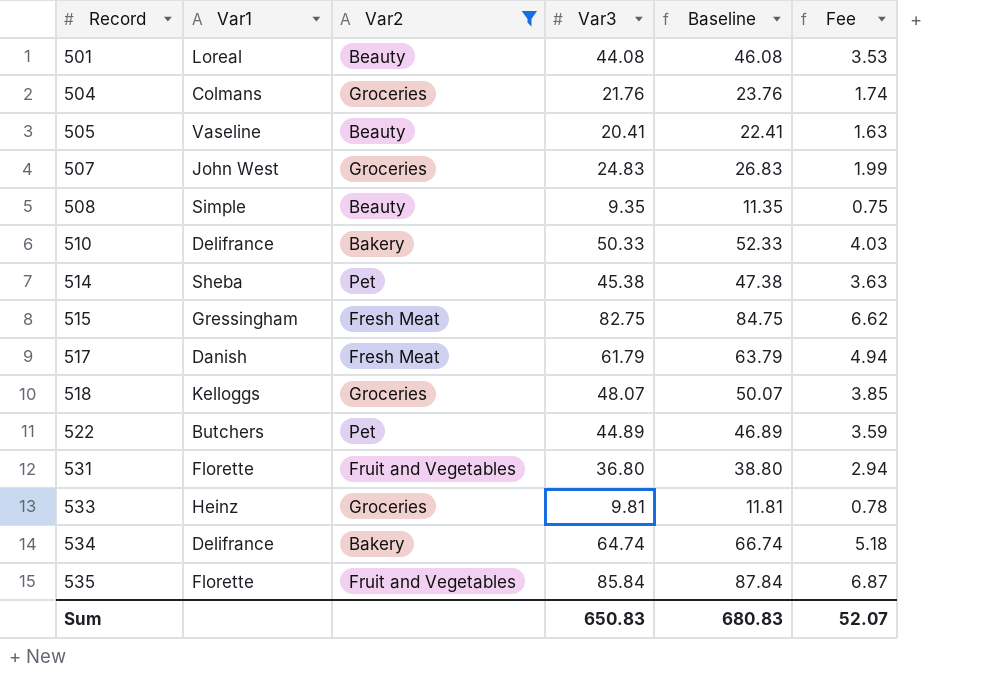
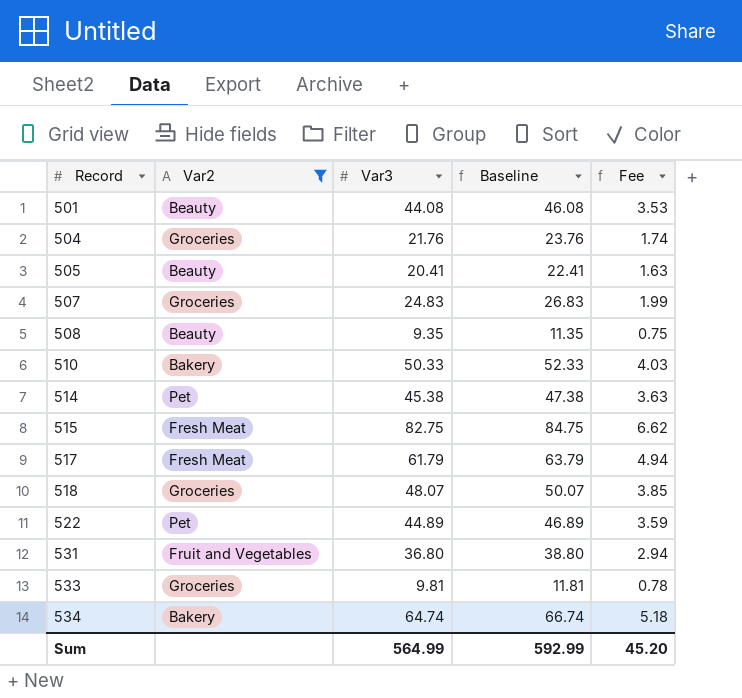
column Var1 | position: 2 -> none
row 535: Florette | Fruit and Vegetables | 85.84 | 87.84 | 6.87 -> none
Sum | Var3: 650.83 -> 564.99
Sum | Baseline: 680.83 -> 592.99
Sum | Fee: 52.07 -> 45.20

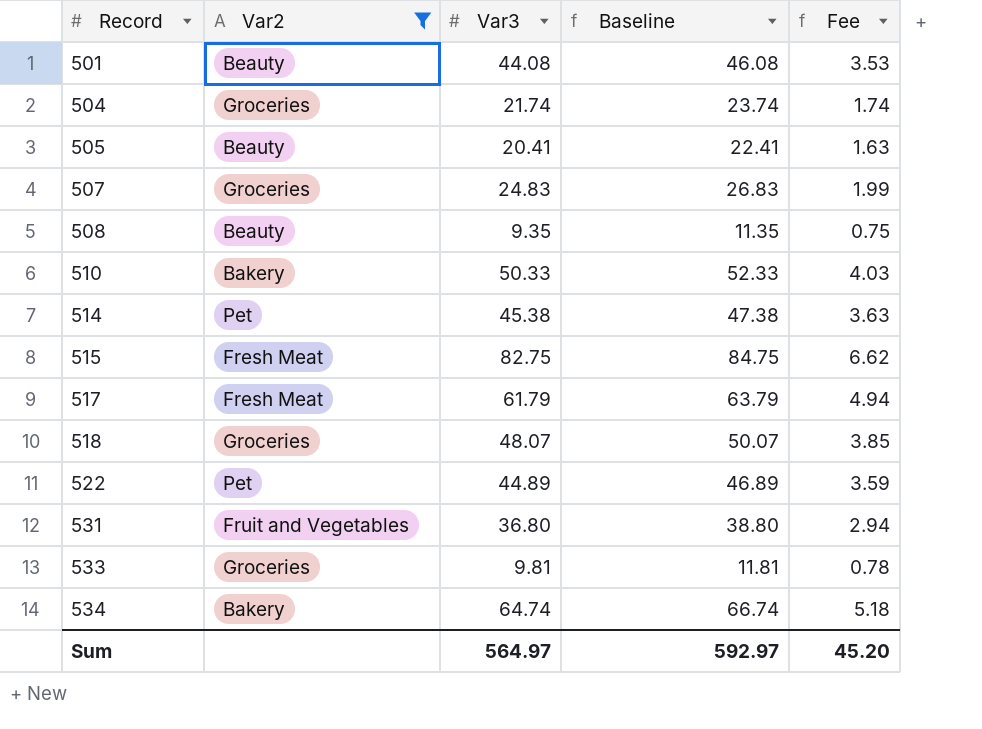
504 | Var3: 21.76 -> 21.74
504 | Baseline: 23.76 -> 23.74
Sum | Var3: 564.99 -> 564.97
Sum | Baseline: 592.99 -> 592.97

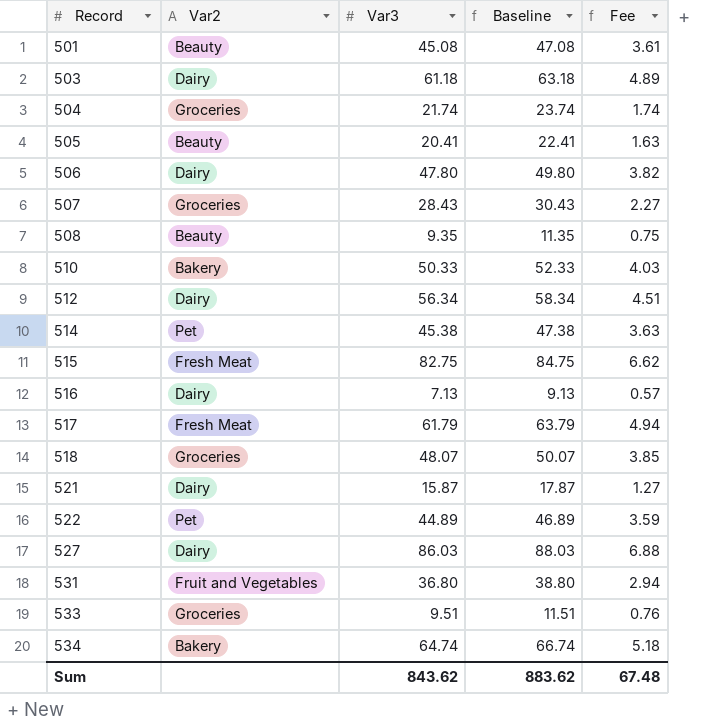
filter: Var2 != Dairy -> none
501 | Var3: 44.08 -> 45.08
501 | Baseline: 46.08 -> 47.08
501 | Fee: 3.53 -> 3.61
507 | Var3: 24.83 -> 28.43
507 | Baseline: 26.83 -> 30.43
507 | Fee: 1.99 -> 2.27
533 | Var3: 9.81 -> 9.51
533 | Baseline: 11.81 -> 11.51
533 | Fee: 0.78 -> 0.76
Sum | Var3: 564.97 -> 843.62
Sum | Baseline: 592.97 -> 883.62
Sum | Fee: 45.20 -> 67.48

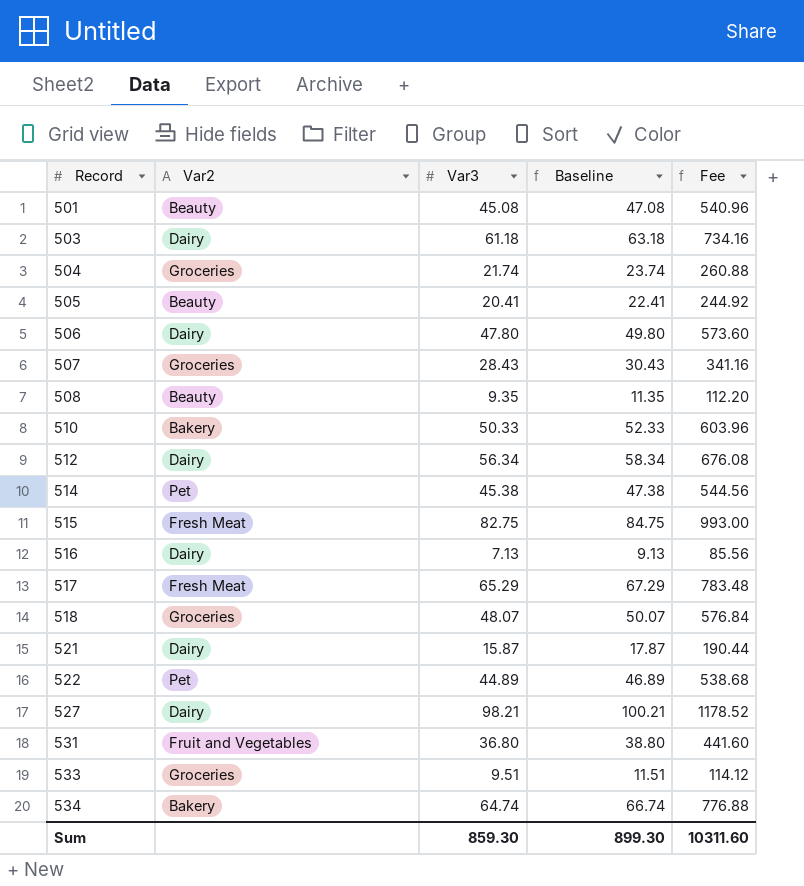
column Fee | formula: [Var3] * 0.08 -> [Var3] * 12
517 | Var3: 61.79 -> 65.29
517 | Baseline: 63.79 -> 67.29
527 | Var3: 86.03 -> 98.21
527 | Baseline: 88.03 -> 100.21
Sum | Var3: 843.62 -> 859.30
Sum | Baseline: 883.62 -> 899.30
Sum | Fee: 67.48 -> 10311.60

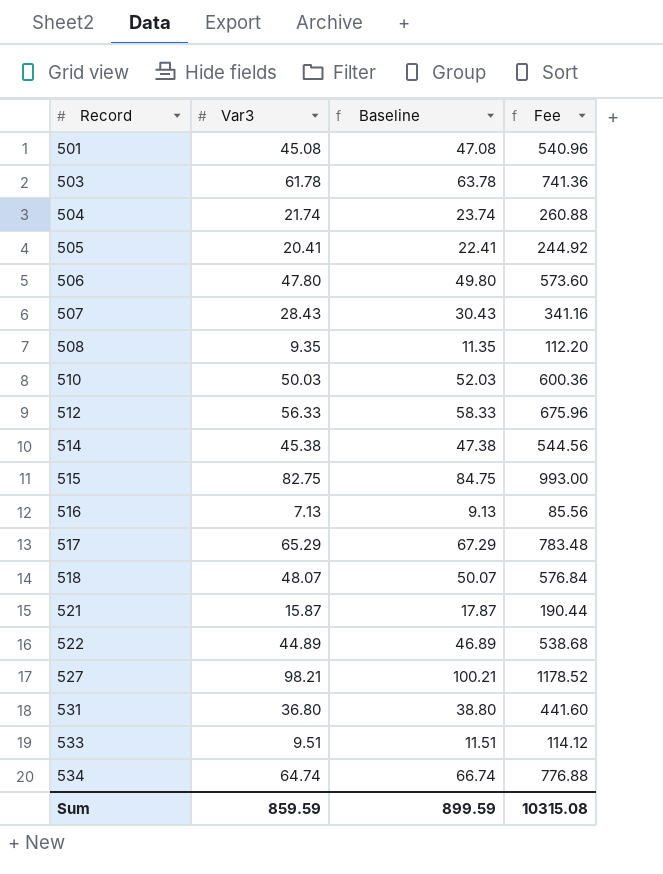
column Var2 | position: 2 -> none
503 | Var3: 61.18 -> 61.78
503 | Baseline: 63.18 -> 63.78
503 | Fee: 734.16 -> 741.36
510 | Var3: 50.33 -> 50.03
510 | Baseline: 52.33 -> 52.03
510 | Fee: 603.96 -> 600.36
512 | Var3: 56.34 -> 56.33
512 | Baseline: 58.34 -> 58.33
512 | Fee: 676.08 -> 675.96
Sum | Var3: 859.30 -> 859.59
Sum | Baseline: 899.30 -> 899.59
Sum | Fee: 10311.60 -> 10315.08

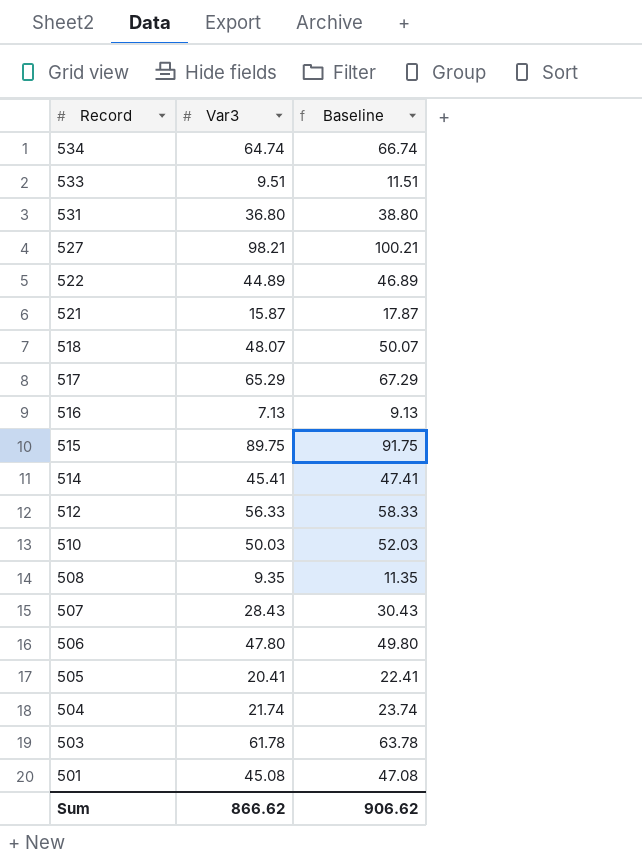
row order: Record ascending -> Record descending
column Fee | formula: [Var3] * 12 -> none
515 | Var3: 82.75 -> 89.75
515 | Baseline: 84.75 -> 91.75
514 | Var3: 45.38 -> 45.41
514 | Baseline: 47.38 -> 47.41
Sum | Var3: 859.59 -> 866.62
Sum | Baseline: 899.59 -> 906.62

